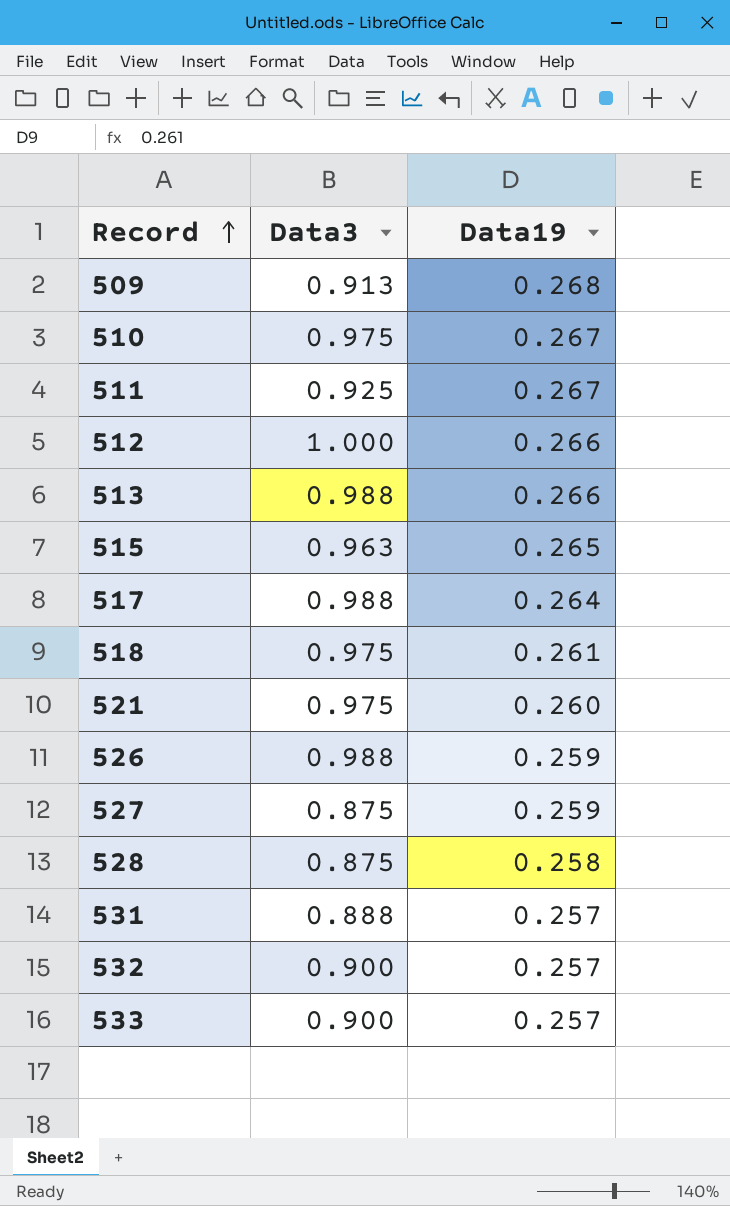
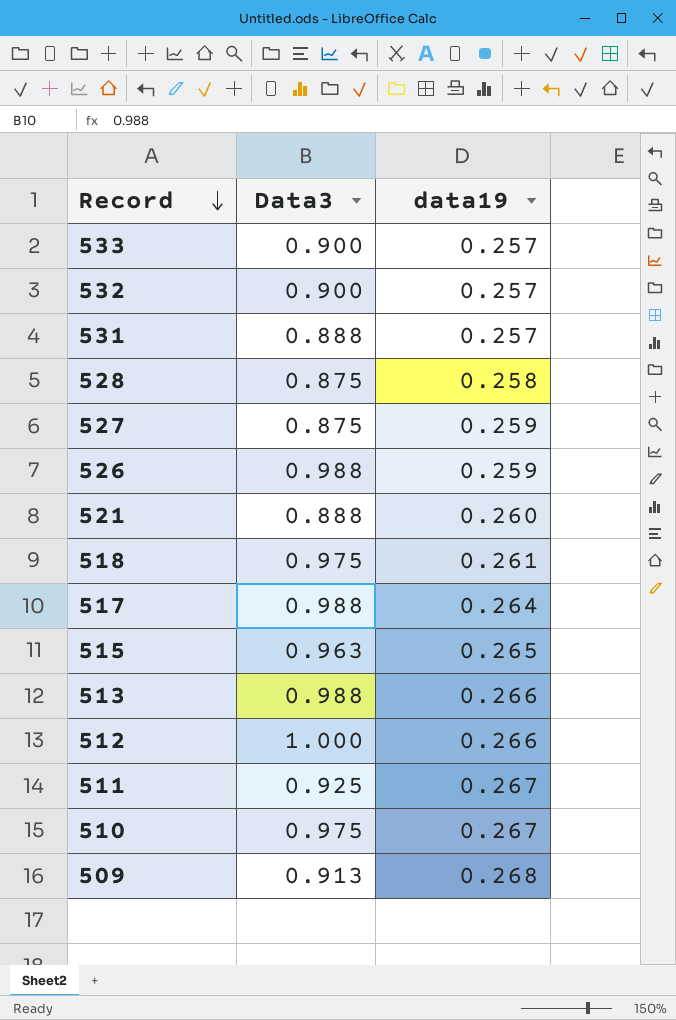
row order: Record ascending -> Record descending
column name: Data19 -> data19
521 | Data3: 0.975 -> 0.888

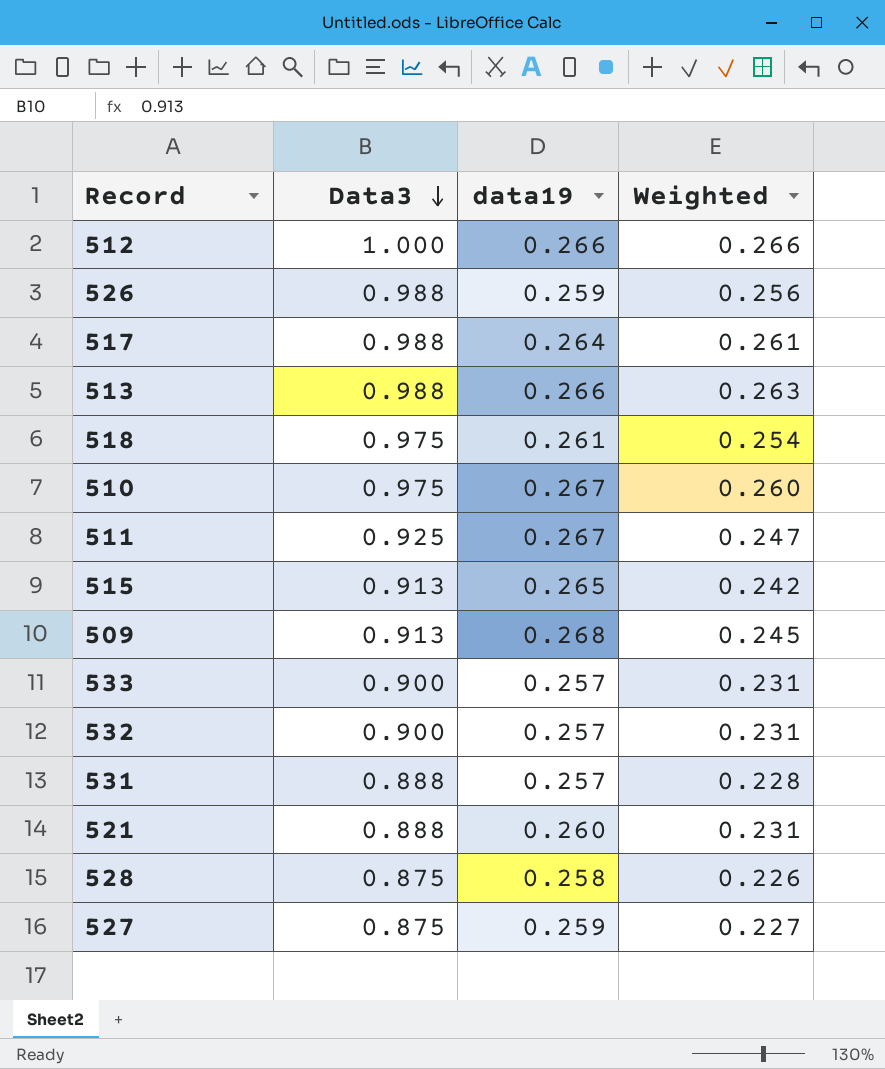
row order: Record descending -> Data3 descending
column Weighted | formula: none -> [Data3] * [data19]
515 | Data3: 0.963 -> 0.913

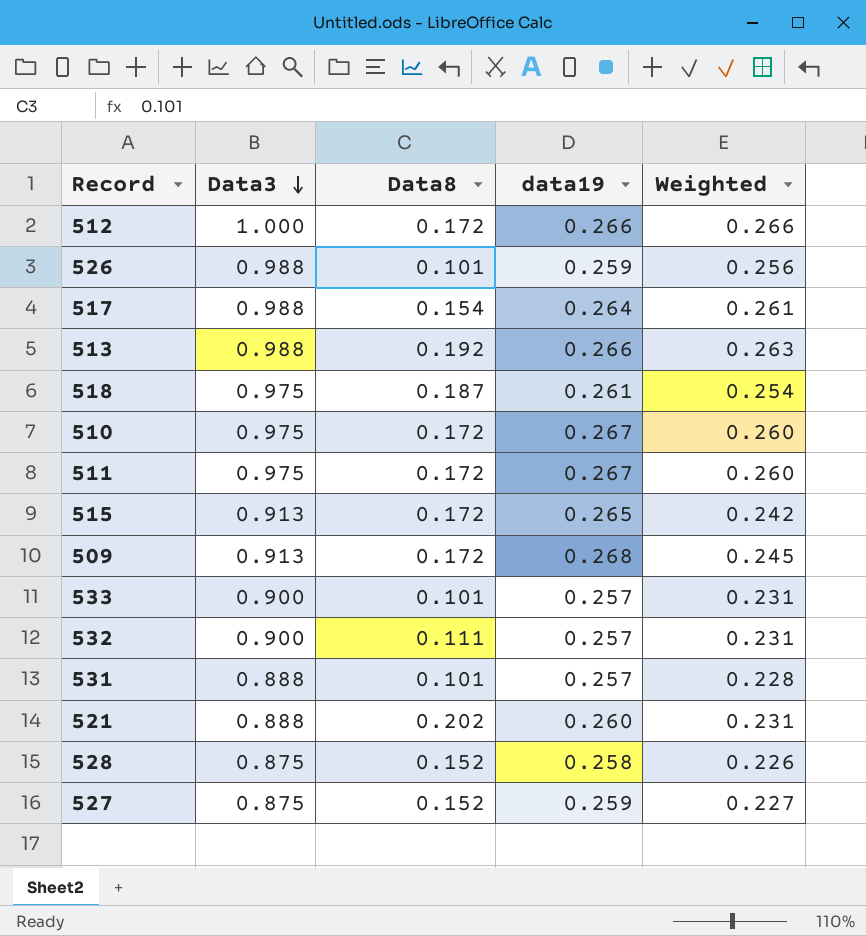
column Data8 | position: none -> 3
511 | Data3: 0.925 -> 0.975
511 | Weighted: 0.247 -> 0.260

